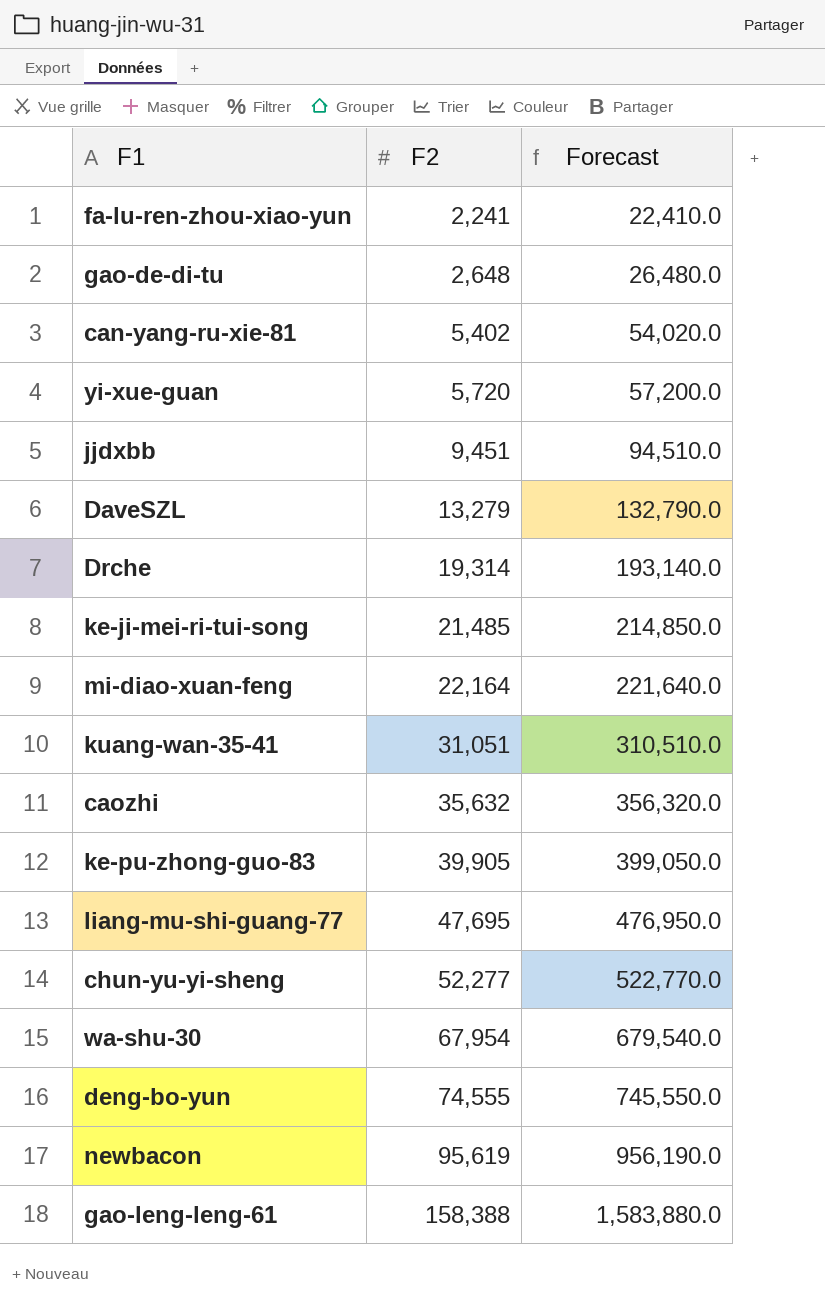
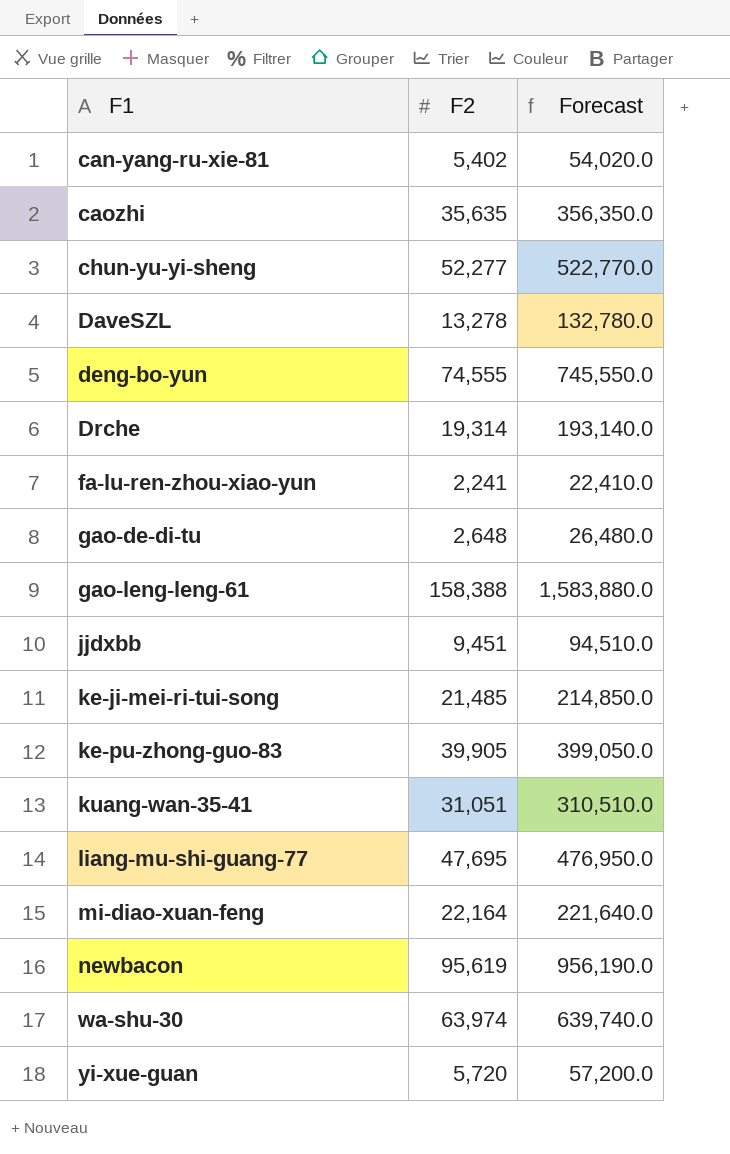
row order: F2 ascending -> F1 ascending
caozhi | F2: 35,632 -> 35,635
caozhi | Forecast: 356,320.0 -> 356,350.0
DaveSZL | F2: 13,279 -> 13,278
DaveSZL | Forecast: 132,790.0 -> 132,780.0
wa-shu-30 | F2: 67,954 -> 63,974
wa-shu-30 | Forecast: 679,540.0 -> 639,740.0

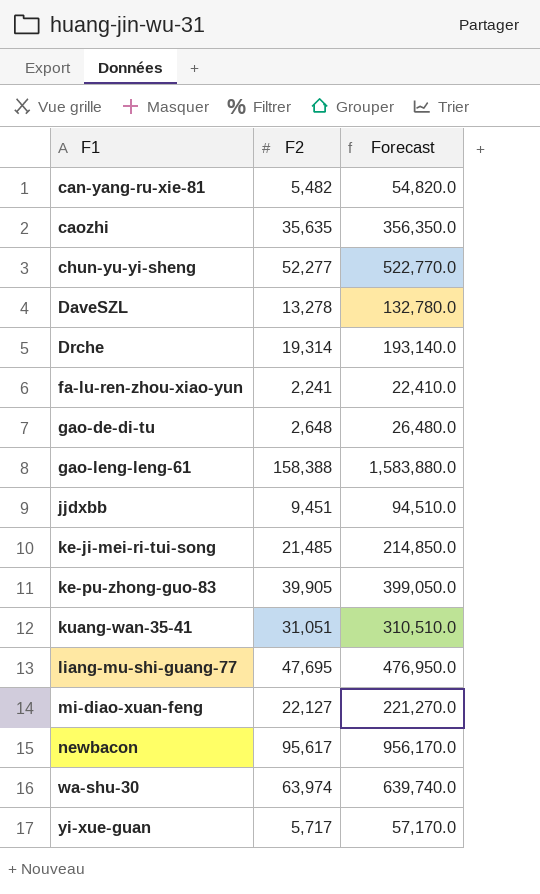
row deng-bo-yun: 74,555 | 745,550.0 -> none
can-yang-ru-xie-81 | F2: 5,402 -> 5,482
can-yang-ru-xie-81 | Forecast: 54,020.0 -> 54,820.0
mi-diao-xuan-feng | F2: 22,164 -> 22,127
mi-diao-xuan-feng | Forecast: 221,640.0 -> 221,270.0
newbacon | F2: 95,619 -> 95,617
newbacon | Forecast: 956,190.0 -> 956,170.0
yi-xue-guan | F2: 5,720 -> 5,717
yi-xue-guan | Forecast: 57,200.0 -> 57,170.0

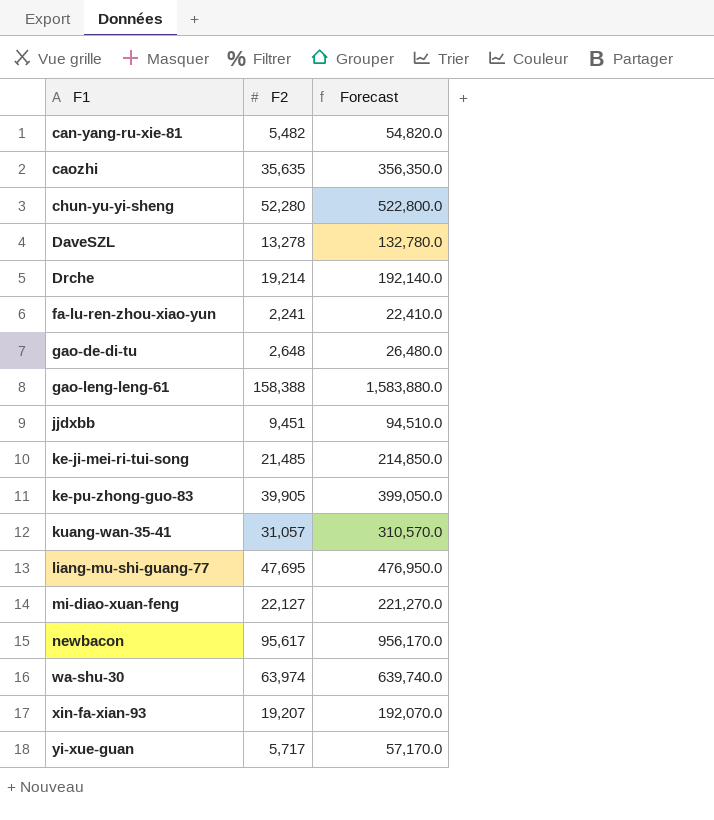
chun-yu-yi-sheng | F2: 52,277 -> 52,280
chun-yu-yi-sheng | Forecast: 522,770.0 -> 522,800.0
Drche | F2: 19,314 -> 19,214
Drche | Forecast: 193,140.0 -> 192,140.0
kuang-wan-35-41 | F2: 31,051 -> 31,057
kuang-wan-35-41 | Forecast: 310,510.0 -> 310,570.0
row xin-fa-xian-93: none -> 19,207 | 192,070.0

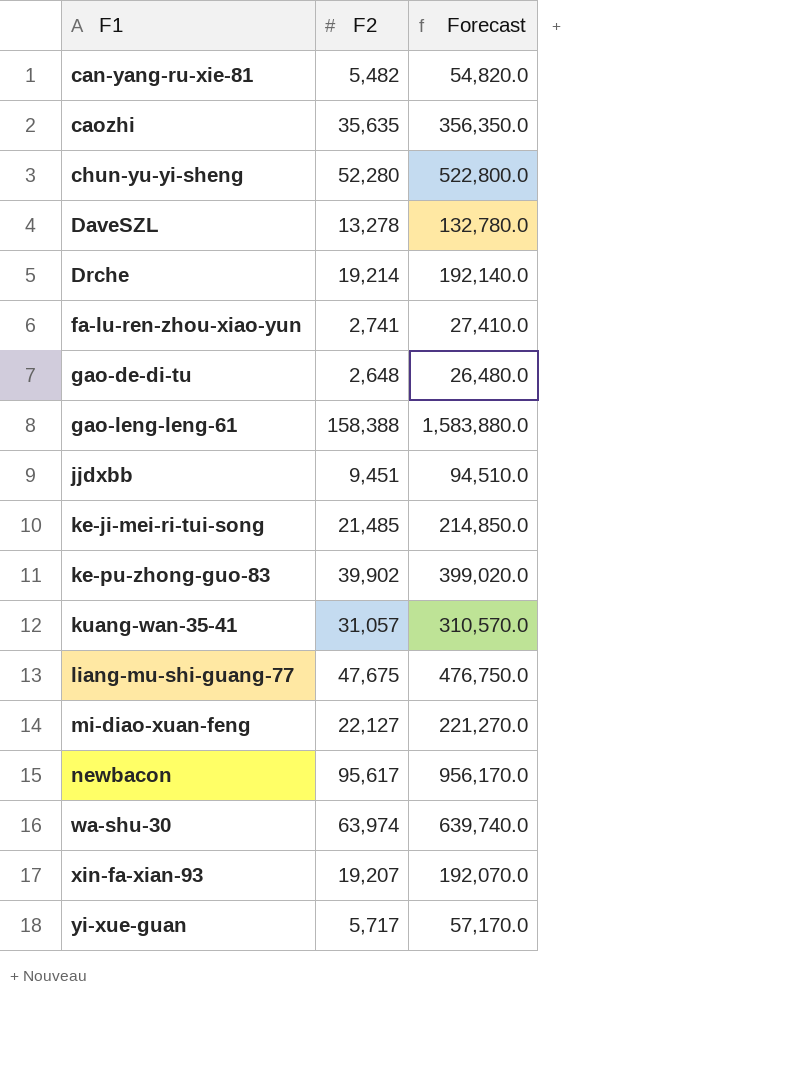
fa-lu-ren-zhou-xiao-yun | F2: 2,241 -> 2,741
fa-lu-ren-zhou-xiao-yun | Forecast: 22,410.0 -> 27,410.0
ke-pu-zhong-guo-83 | F2: 39,905 -> 39,902
ke-pu-zhong-guo-83 | Forecast: 399,050.0 -> 399,020.0
liang-mu-shi-guang-77 | F2: 47,695 -> 47,675
liang-mu-shi-guang-77 | Forecast: 476,950.0 -> 476,750.0

